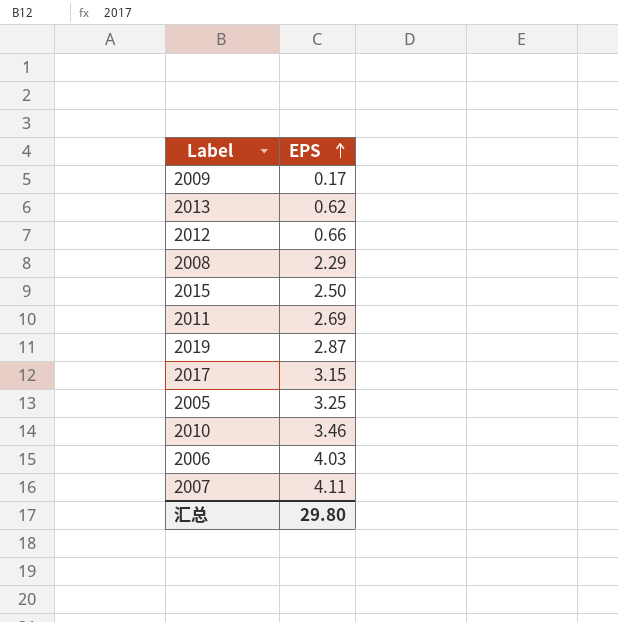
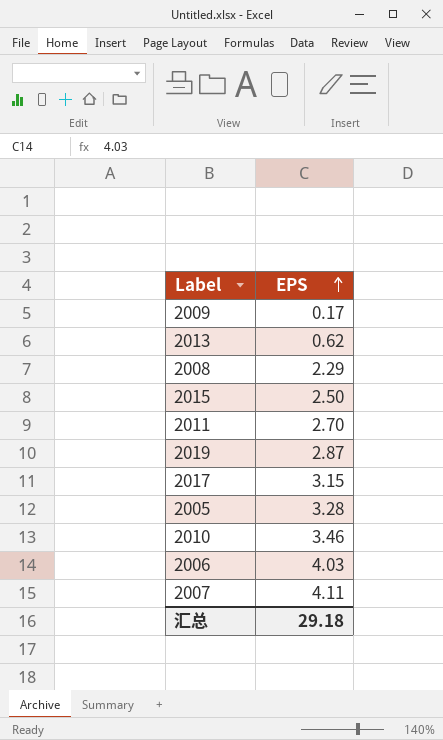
row 2012: 0.66 -> none
2011 | EPS: 2.69 -> 2.70
2005 | EPS: 3.25 -> 3.28
汇总 | EPS: 29.80 -> 29.18

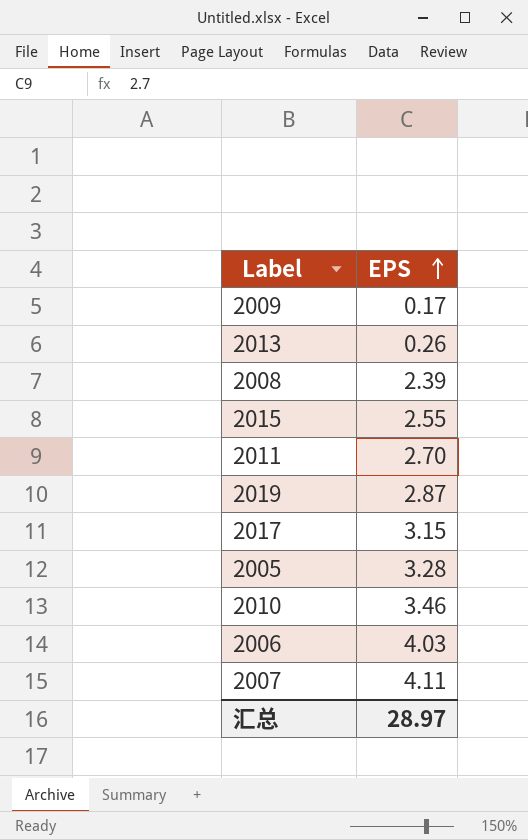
2013 | EPS: 0.62 -> 0.26
2008 | EPS: 2.29 -> 2.39
2015 | EPS: 2.50 -> 2.55
汇总 | EPS: 29.18 -> 28.97

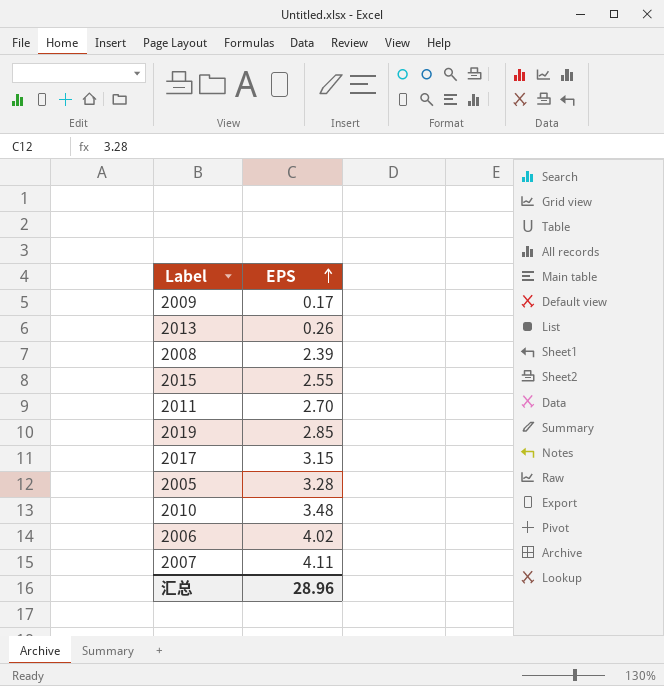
2019 | EPS: 2.87 -> 2.85
2010 | EPS: 3.46 -> 3.48
2006 | EPS: 4.03 -> 4.02
汇总 | EPS: 28.97 -> 28.96

